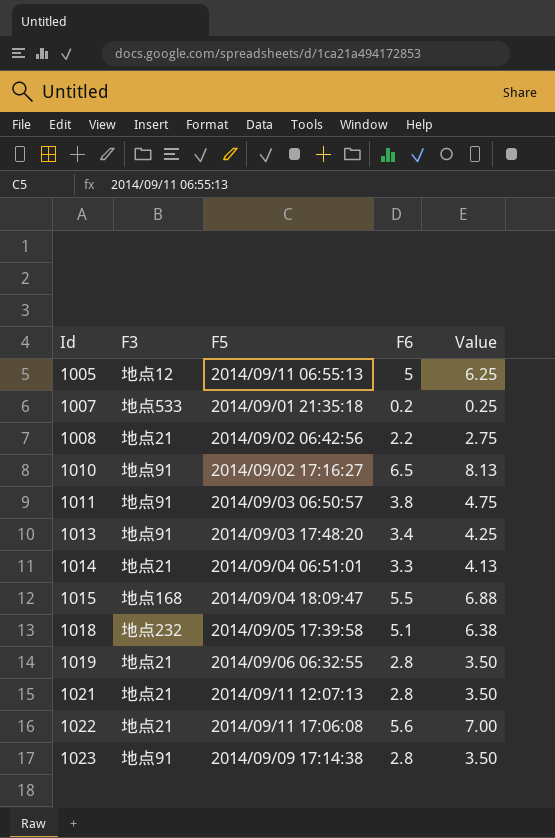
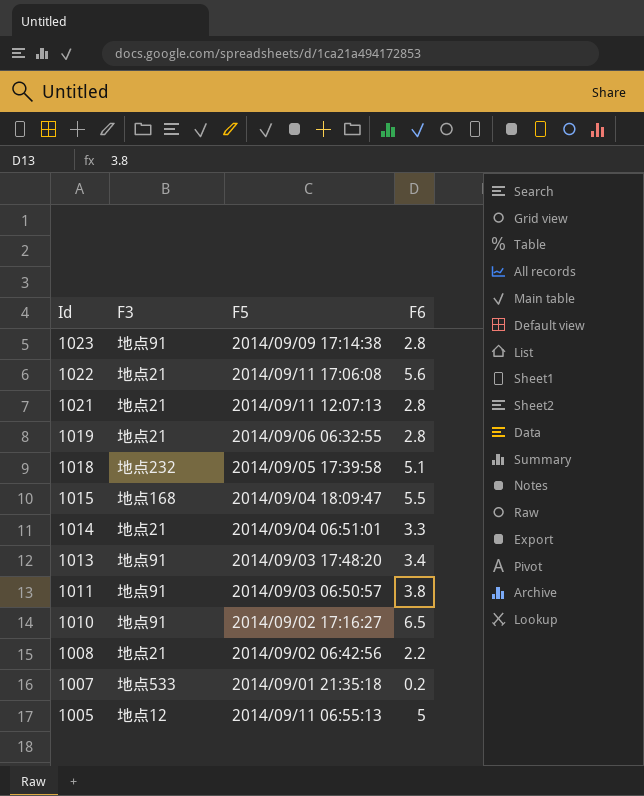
row order: Id ascending -> Id descending
column Value | formula: [F6] * 1.25 -> none

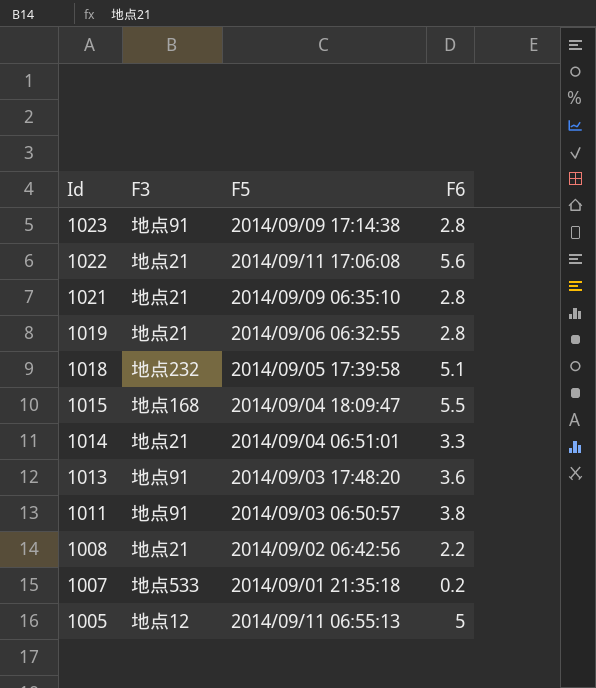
row 1010: 地点91 | 2014/09/02 17:16:27 | 6.5 -> none
1021 | F5: 2014/09/11 12:07:13 -> 2014/09/09 06:35:10
1013 | F6: 3.4 -> 3.6

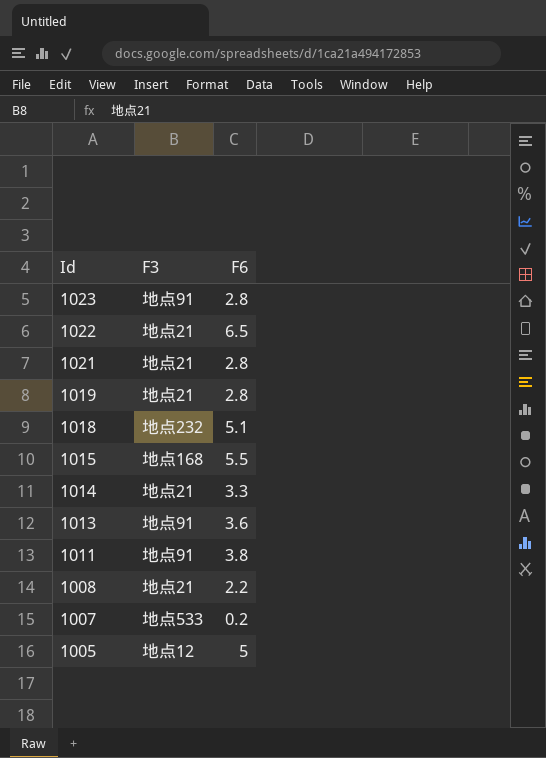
column F5 | position: 3 -> none
1022 | F6: 5.6 -> 6.5

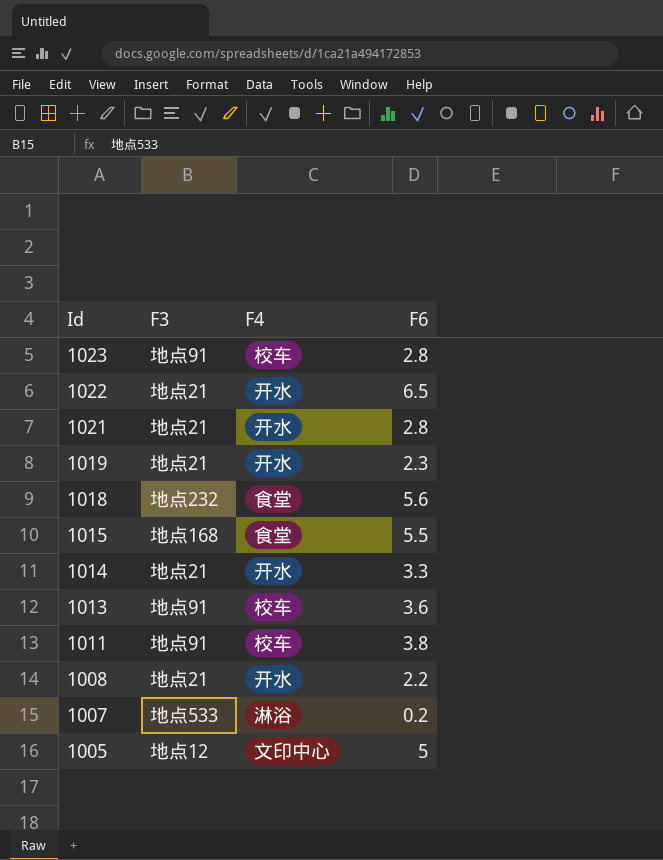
column F4 | position: none -> 3
1019 | F6: 2.8 -> 2.3
1018 | F6: 5.1 -> 5.6

